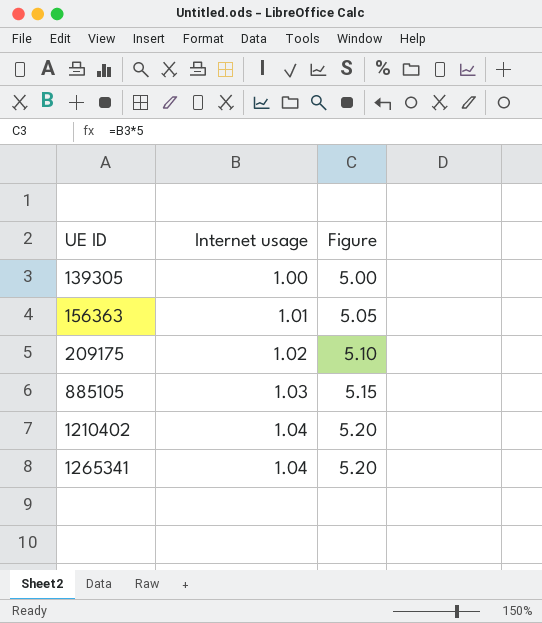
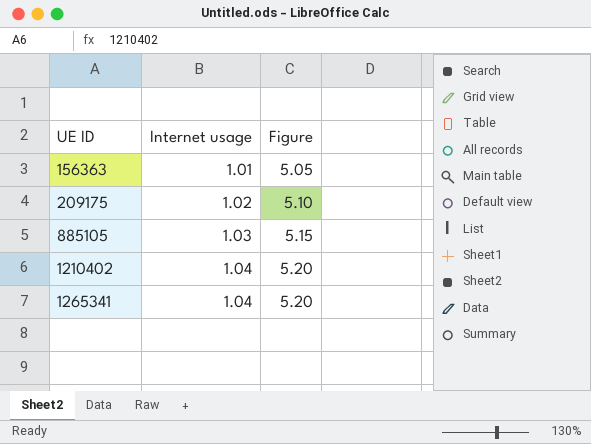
row 139305: 1.00 | 5.00 -> none

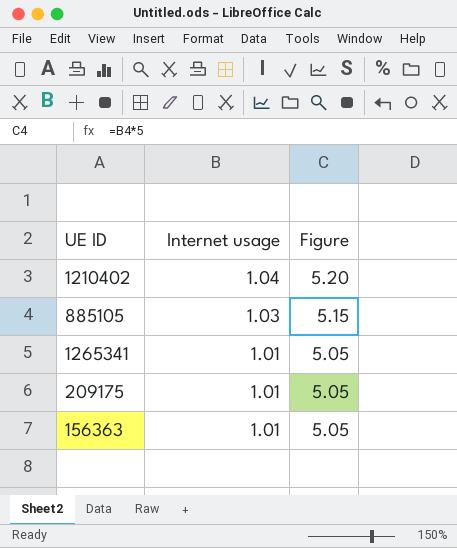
row order: UE ID ascending -> Internet usage descending
1265341 | Internet usage: 1.04 -> 1.01
1265341 | Figure: 5.20 -> 5.05
209175 | Internet usage: 1.02 -> 1.01
209175 | Figure: 5.10 -> 5.05

